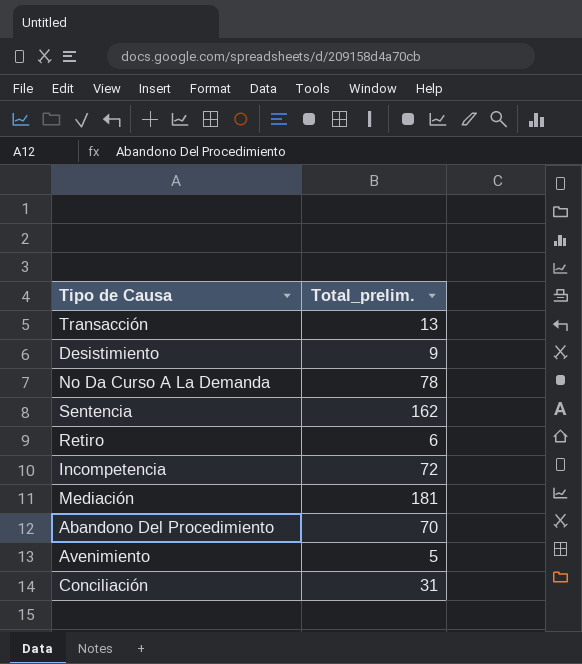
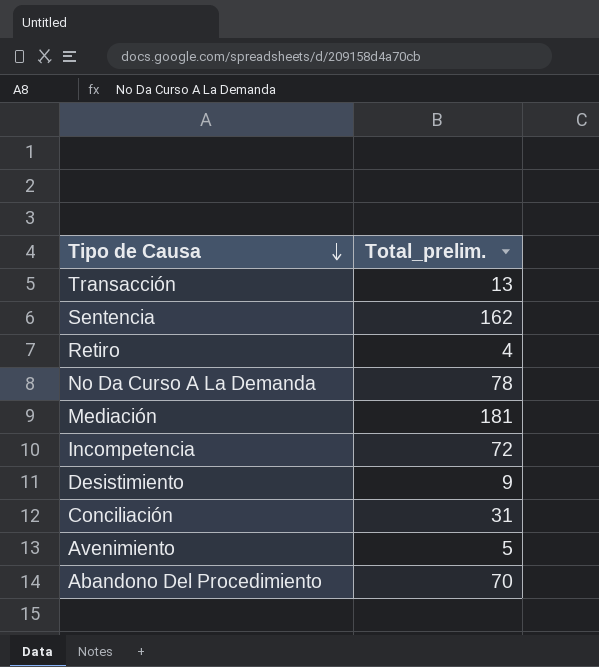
row order: none -> Tipo de Causa descending
Retiro | Total_prelim.: 6 -> 4

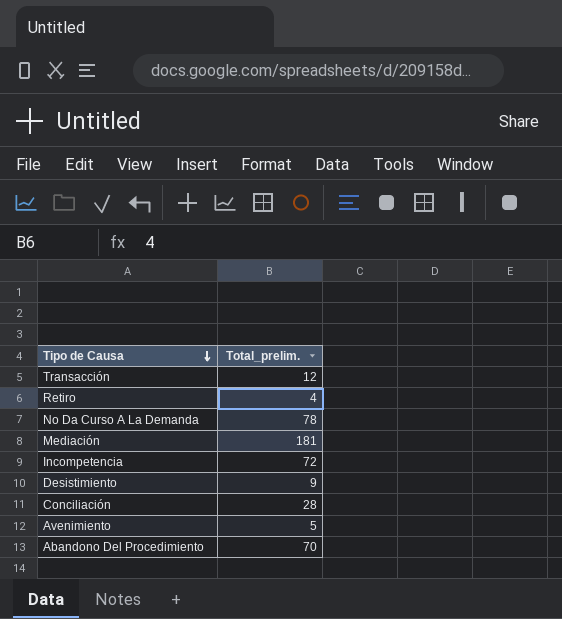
row Sentencia: 162 -> none
Transacción | Total_prelim.: 13 -> 12
Conciliación | Total_prelim.: 31 -> 28

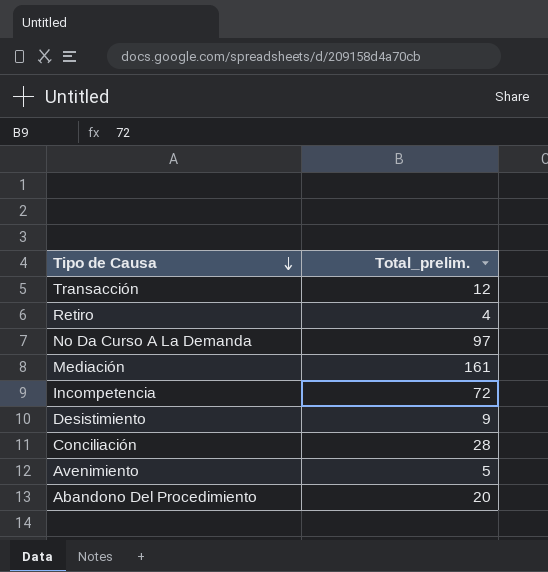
No Da Curso A La Demanda | Total_prelim.: 78 -> 97
Mediación | Total_prelim.: 181 -> 161
Abandono Del Procedimiento | Total_prelim.: 70 -> 20

